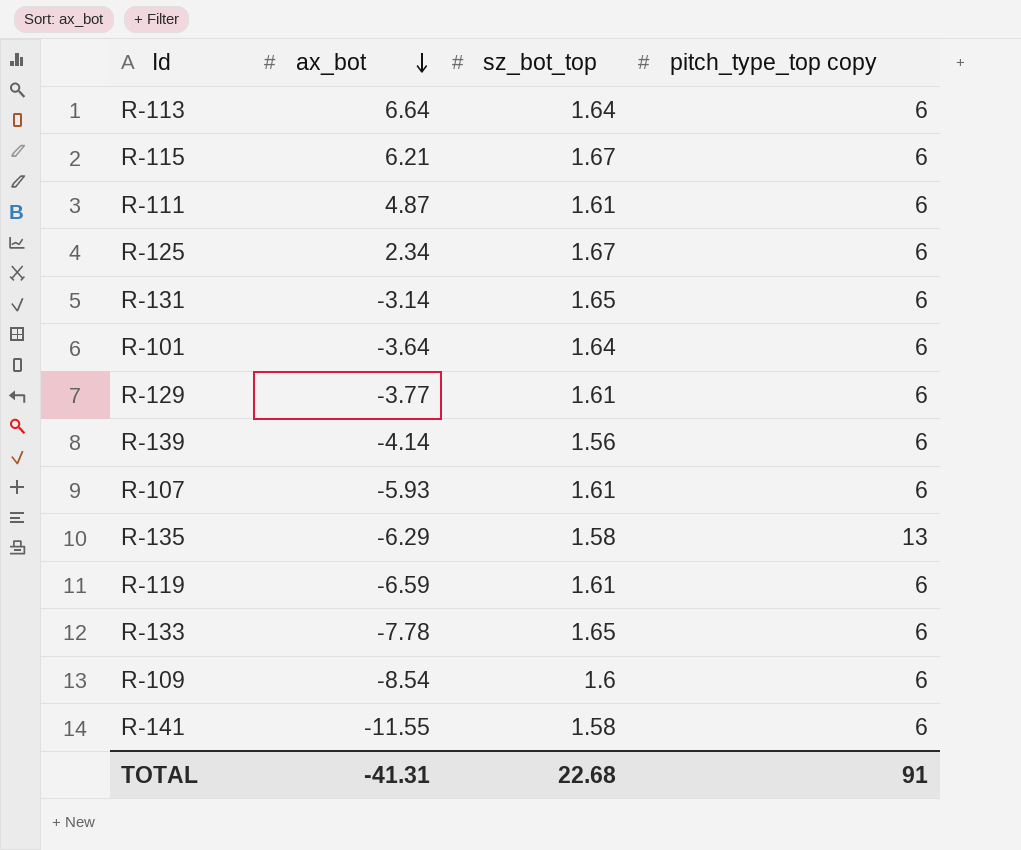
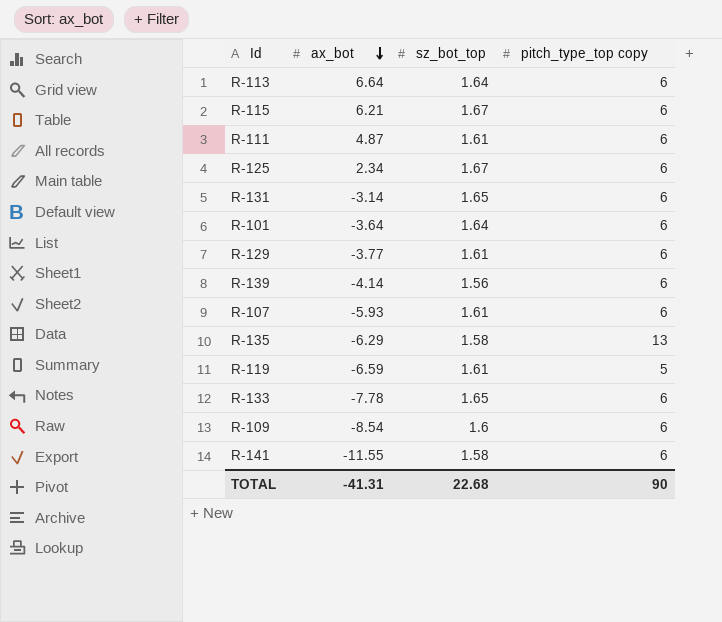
R-119 | pitch_type_top copy: 6 -> 5
TOTAL | pitch_type_top copy: 91 -> 90

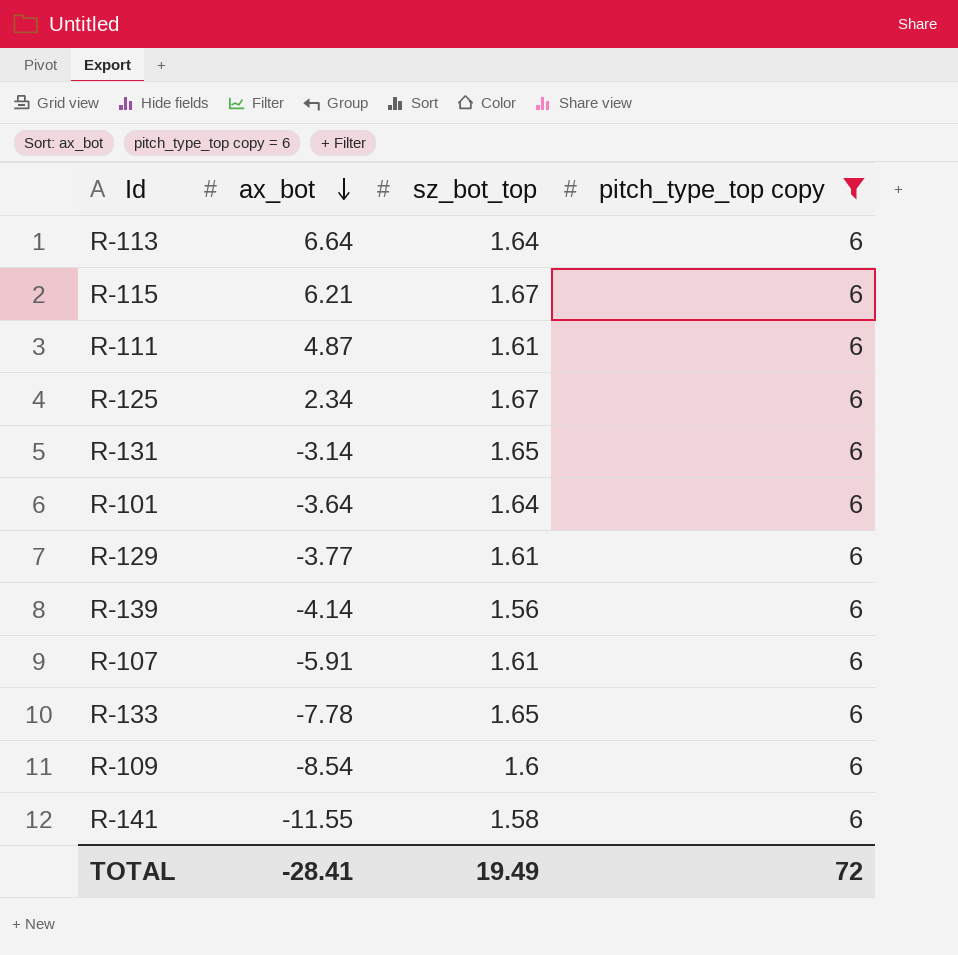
filter: none -> pitch_type_top copy = 6
R-107 | ax_bot: -5.93 -> -5.91
TOTAL | ax_bot: -41.31 -> -28.41
TOTAL | sz_bot_top: 22.68 -> 19.49
TOTAL | pitch_type_top copy: 90 -> 72

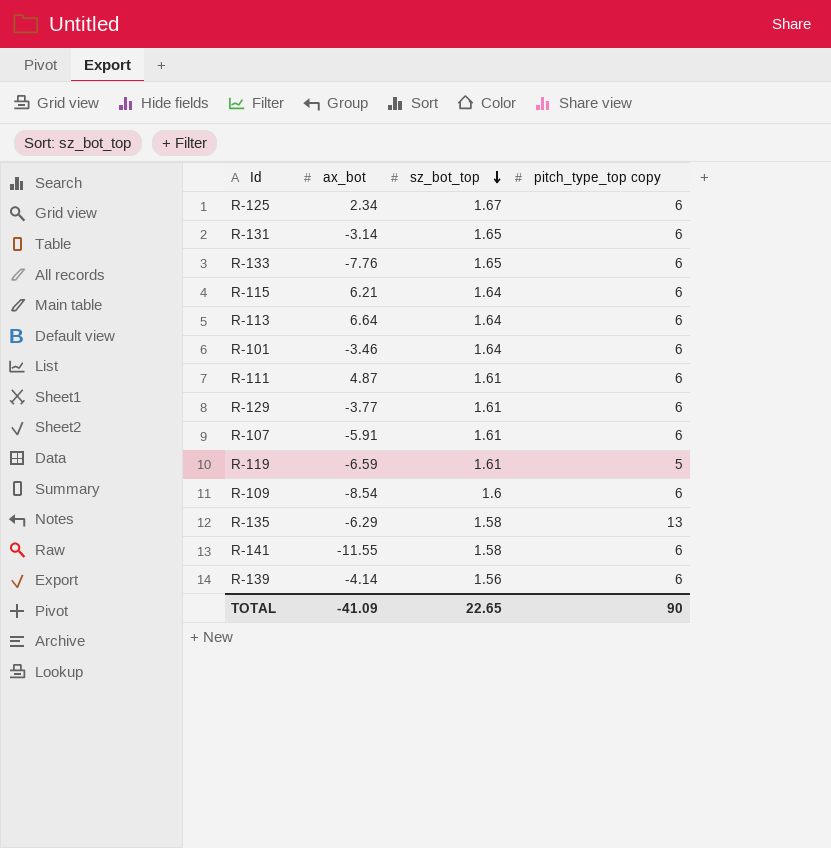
filter: pitch_type_top copy = 6 -> none
row order: ax_bot descending -> sz_bot_top descending
R-133 | ax_bot: -7.78 -> -7.76
R-115 | sz_bot_top: 1.67 -> 1.64
R-101 | ax_bot: -3.64 -> -3.46
TOTAL | ax_bot: -28.41 -> -41.09
TOTAL | sz_bot_top: 19.49 -> 22.65
TOTAL | pitch_type_top copy: 72 -> 90

